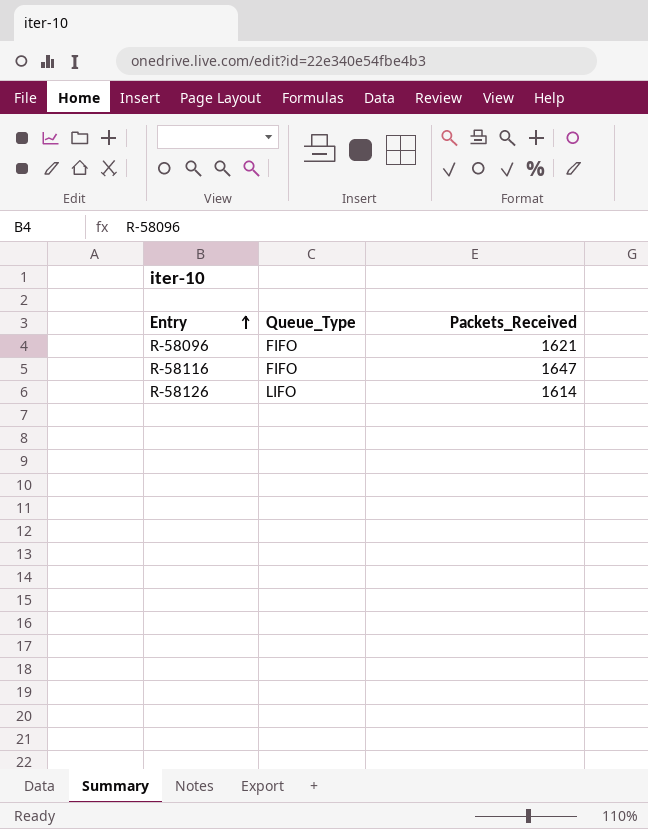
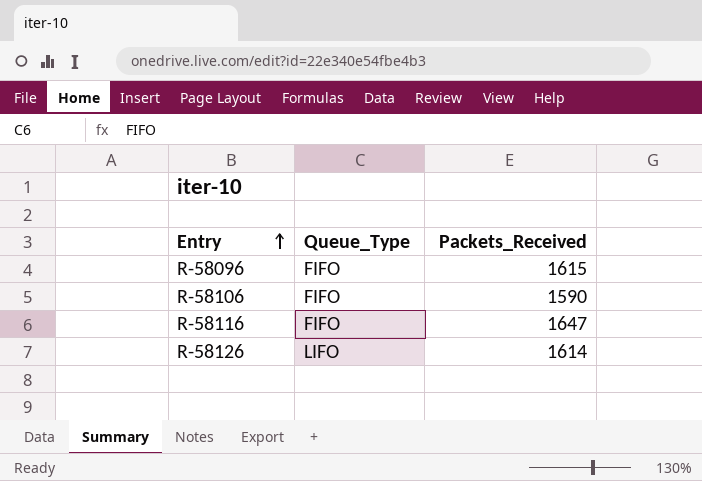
R-58096 | Packets_Received: 1621 -> 1615
row R-58106: none -> FIFO | 1590

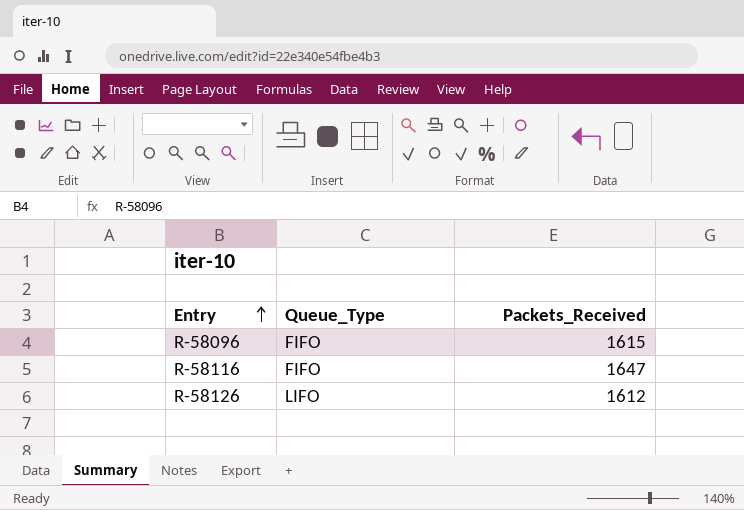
row R-58106: FIFO | 1590 -> none
R-58126 | Packets_Received: 1614 -> 1612

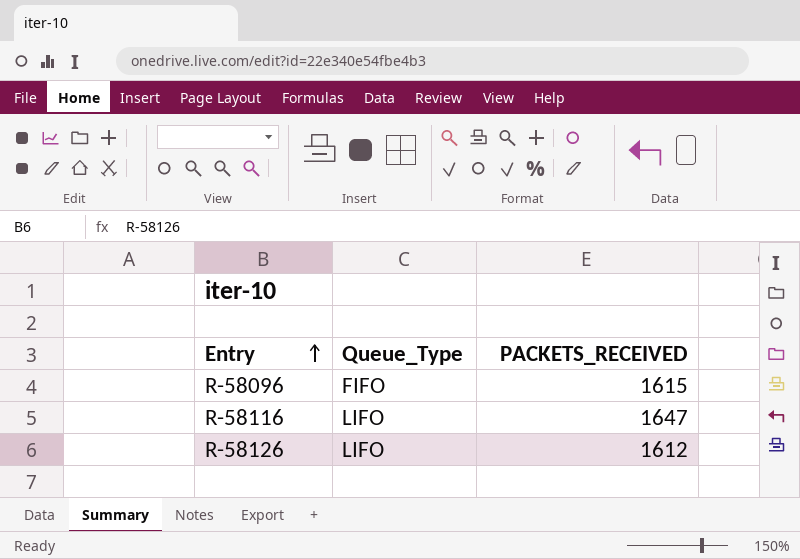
column name: Packets_Received -> PACKETS_RECEIVED
R-58116 | Queue_Type: FIFO -> LIFO

